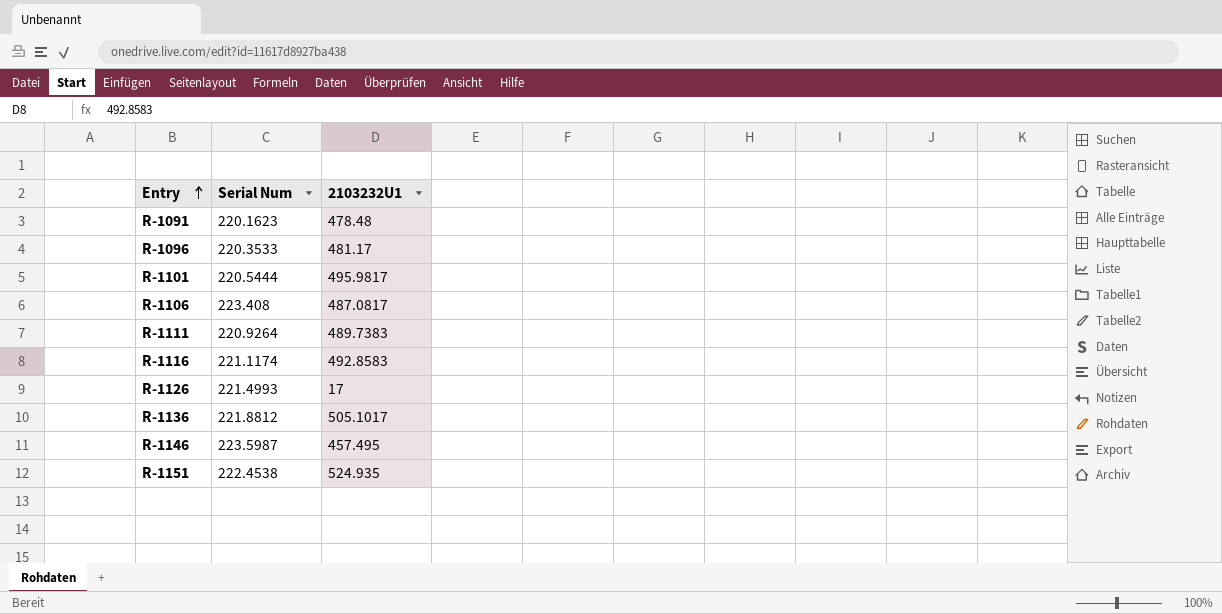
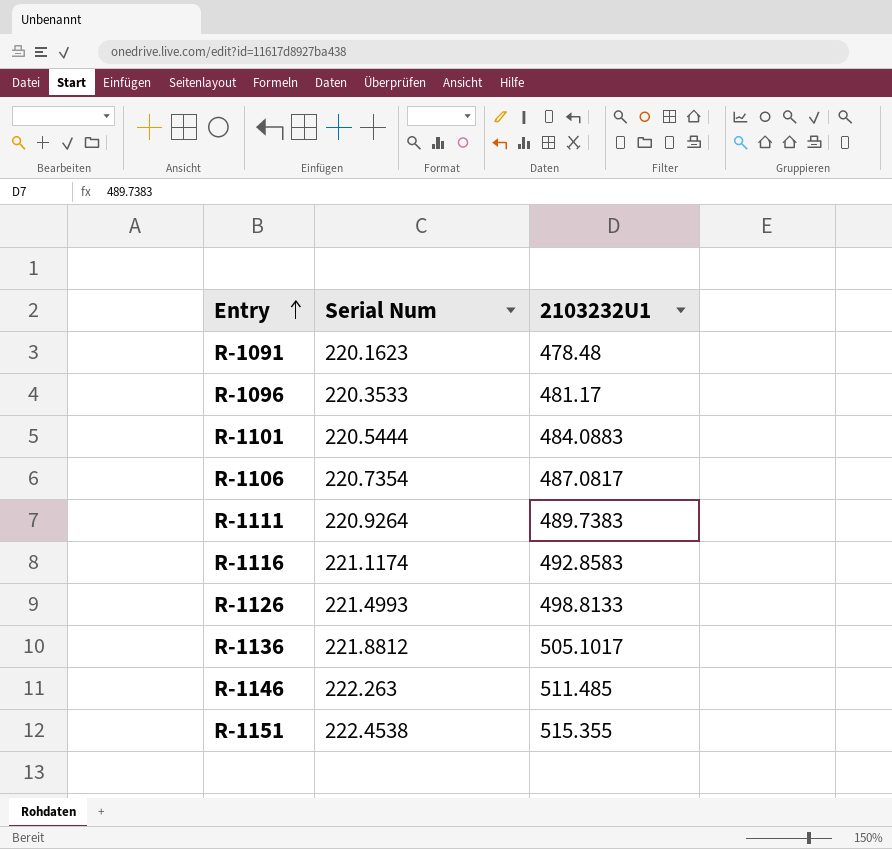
R-1101 | 2103232U1: 495.9817 -> 484.0883
R-1106 | Serial Num: 223.408 -> 220.7354
R-1126 | 2103232U1: 17 -> 498.8133
R-1146 | Serial Num: 223.5987 -> 222.263
R-1146 | 2103232U1: 457.495 -> 511.485
R-1151 | 2103232U1: 524.935 -> 515.355

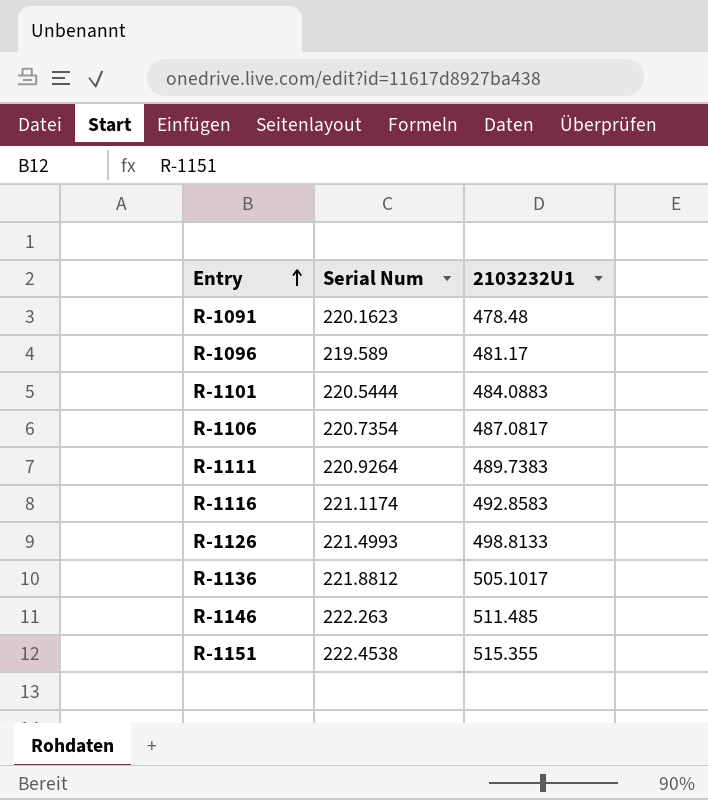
R-1096 | Serial Num: 220.3533 -> 219.589

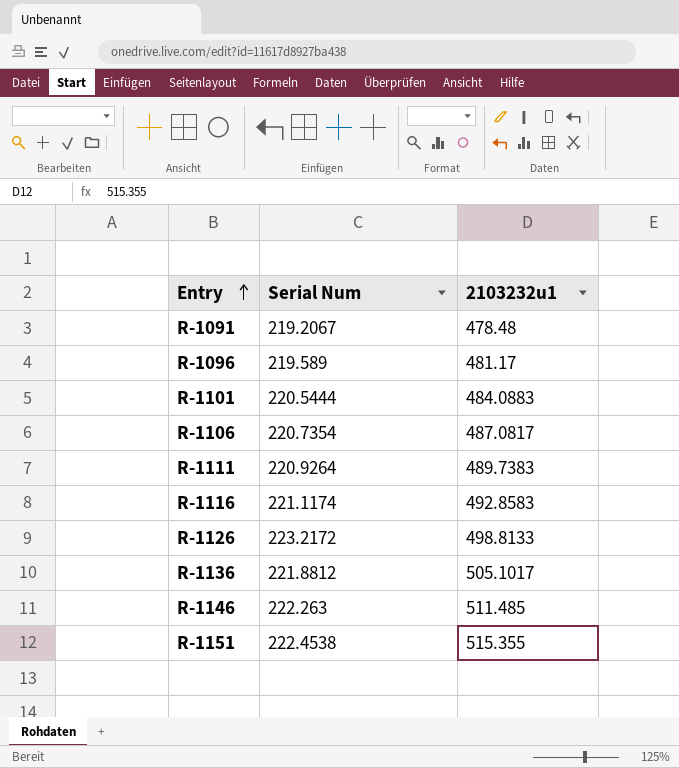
column name: 2103232U1 -> 2103232u1
R-1091 | Serial Num: 220.1623 -> 219.2067
R-1126 | Serial Num: 221.4993 -> 223.2172

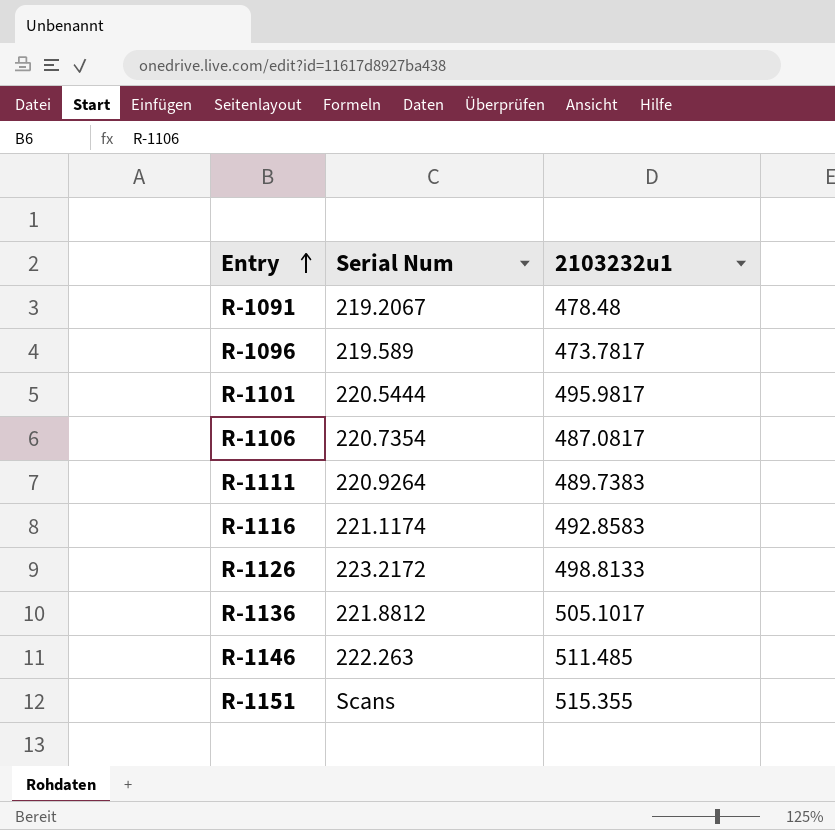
R-1096 | 2103232u1: 481.17 -> 473.7817
R-1101 | 2103232u1: 484.0883 -> 495.9817
R-1151 | Serial Num: 222.4538 -> Scans

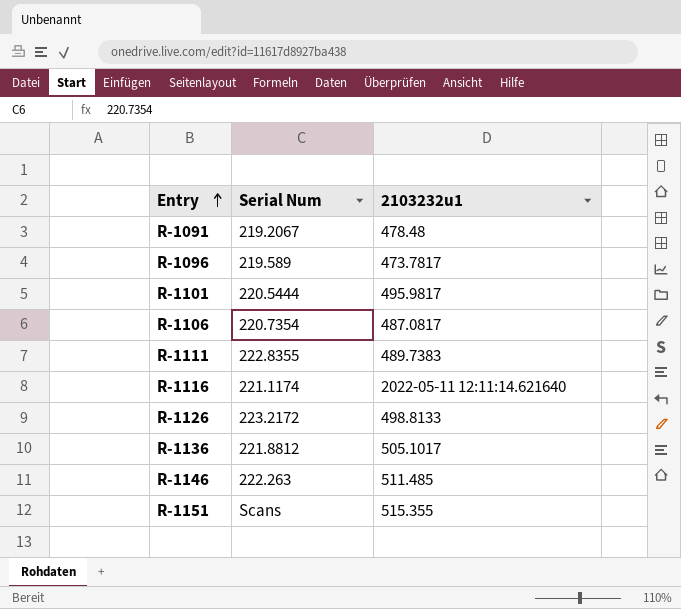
R-1111 | Serial Num: 220.9264 -> 222.8355
R-1116 | 2103232u1: 492.8583 -> 2022-05-11 12:11:14.621640

